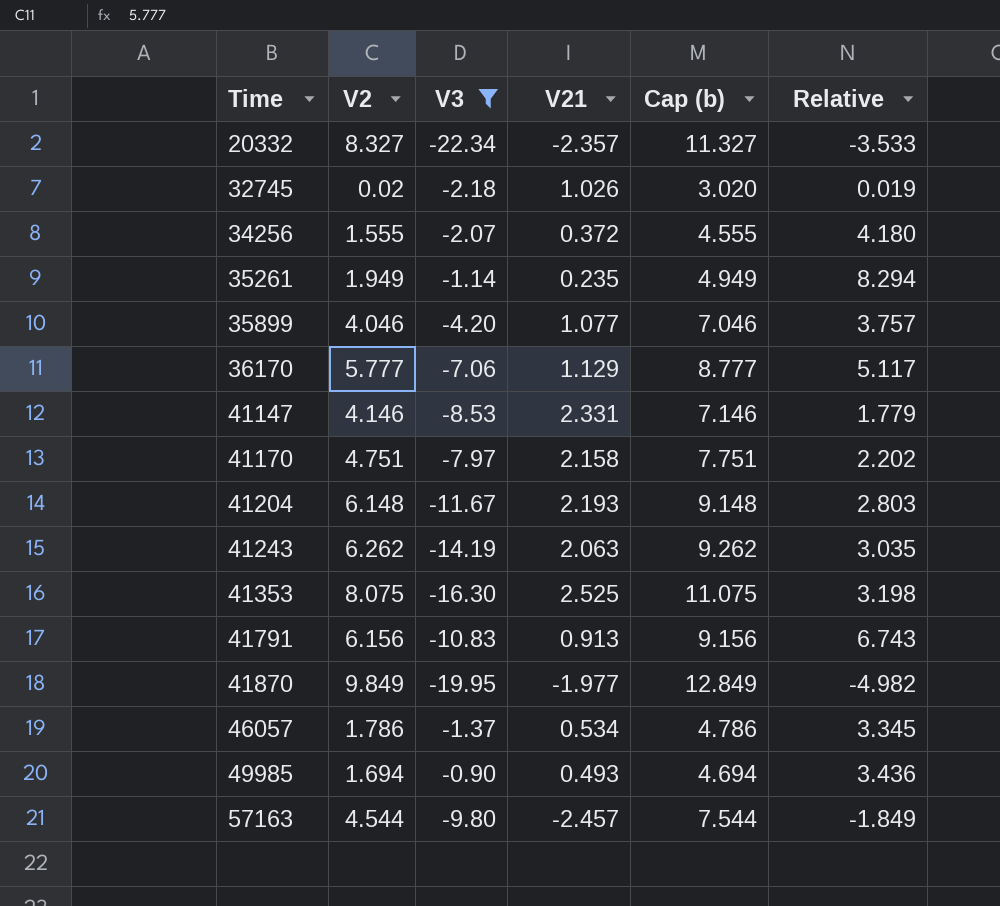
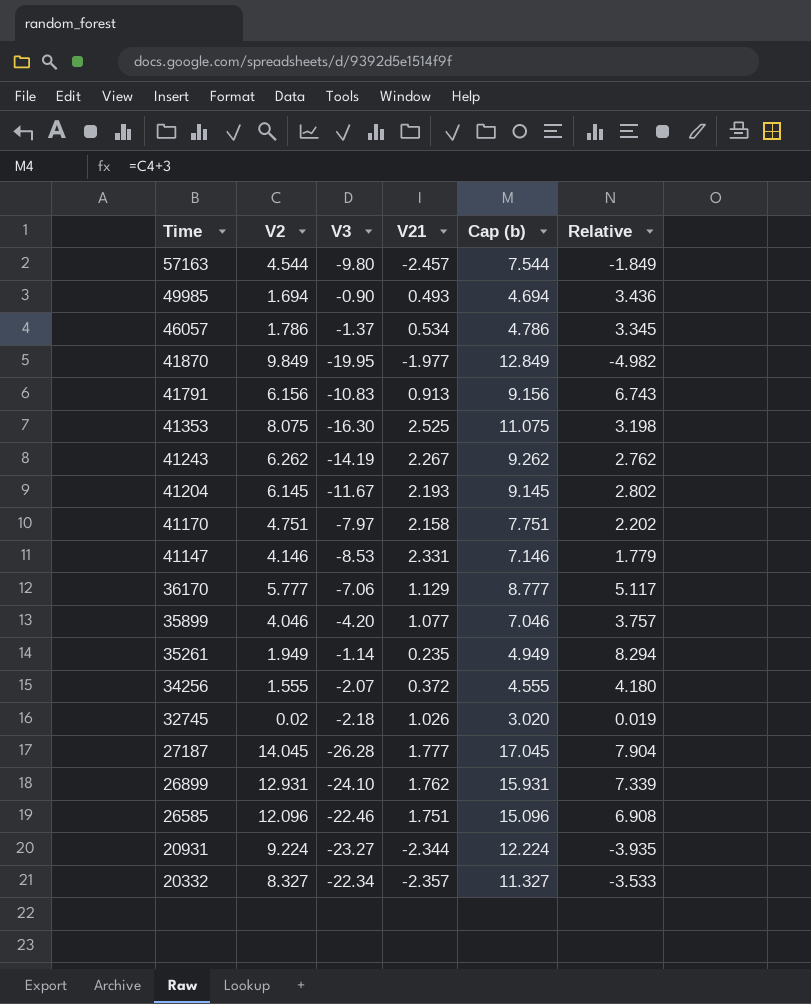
filter: V3 >= -22.34 -> none
row order: Time ascending -> Time descending
41243 | V21: 2.063 -> 2.267
41243 | Relative: 3.035 -> 2.762
41204 | V2: 6.148 -> 6.145
41204 | Cap (b): 9.148 -> 9.145
41204 | Relative: 2.803 -> 2.802

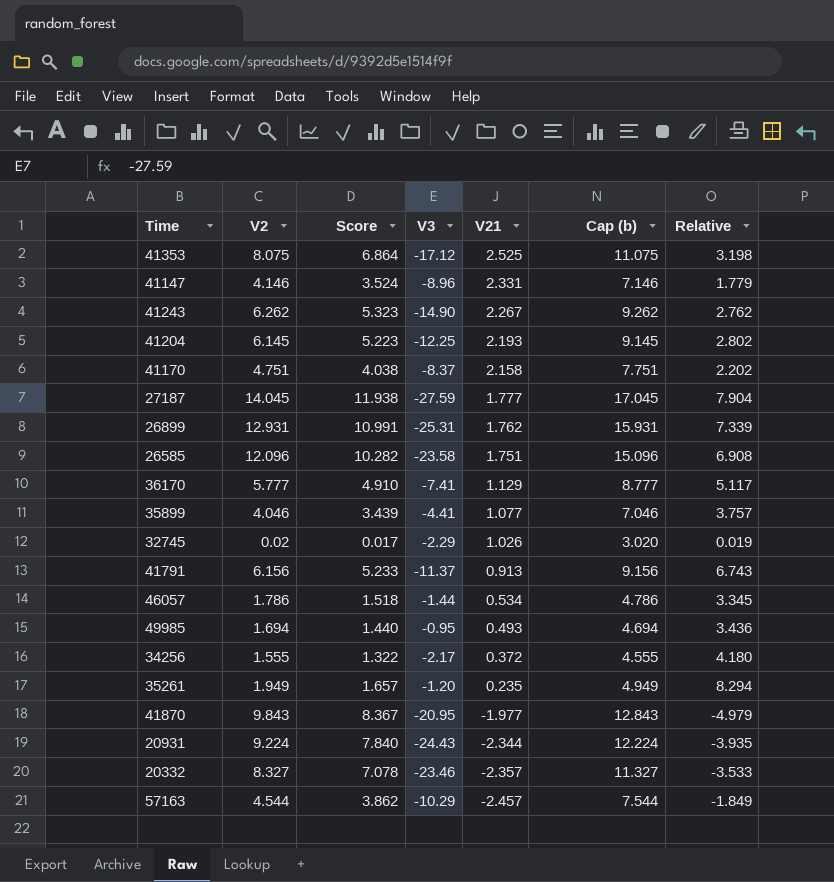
row order: Time descending -> V21 descending
column Score | formula: none -> [V2] * 0.85
41353 | V3: -16.30 -> -17.12
41147 | V3: -8.53 -> -8.96
41243 | V3: -14.19 -> -14.90
41204 | V3: -11.67 -> -12.25
41170 | V3: -7.97 -> -8.37
27187 | V3: -26.28 -> -27.59
26899 | V3: -24.10 -> -25.31
26585 | V3: -22.46 -> -23.58
36170 | V3: -7.06 -> -7.41
35899 | V3: -4.20 -> -4.41
32745 | V3: -2.18 -> -2.29
41791 | V3: -10.83 -> -11.37
46057 | V3: -1.37 -> -1.44
49985 | V3: -0.90 -> -0.95
34256 | V3: -2.07 -> -2.17
35261 | V3: -1.14 -> -1.20
41870 | V2: 9.849 -> 9.843
41870 | V3: -19.95 -> -20.95
41870 | Cap (b): 12.849 -> 12.843
41870 | Relative: -4.982 -> -4.979
20931 | V3: -23.27 -> -24.43
20332 | V3: -22.34 -> -23.46
57163 | V3: -9.80 -> -10.29

